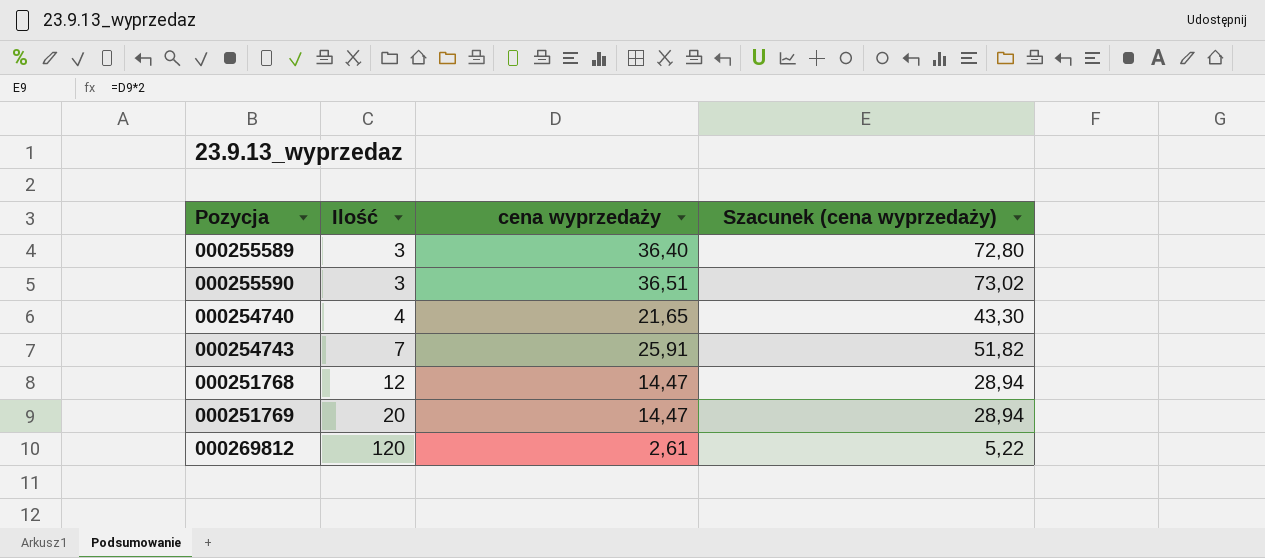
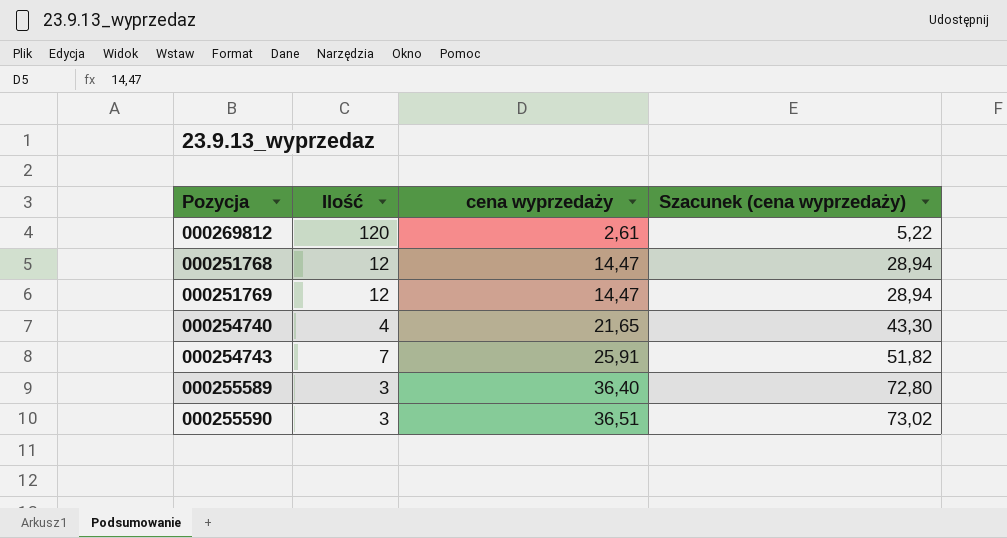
row order: Ilość ascending -> cena wyprzedaży ascending
000251769 | Ilość: 20 -> 12

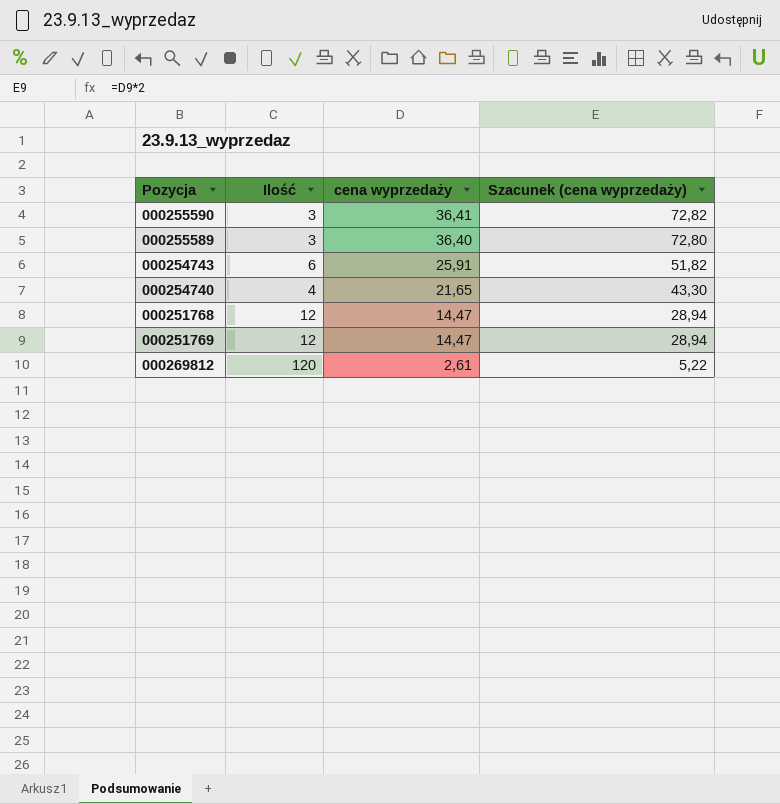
row order: cena wyprzedaży ascending -> cena wyprzedaży descending
000255590 | cena wyprzedaży: 36,51 -> 36,41
000255590 | Szacunek (cena wyprzedaży): 73,02 -> 72,82
000254743 | Ilość: 7 -> 6

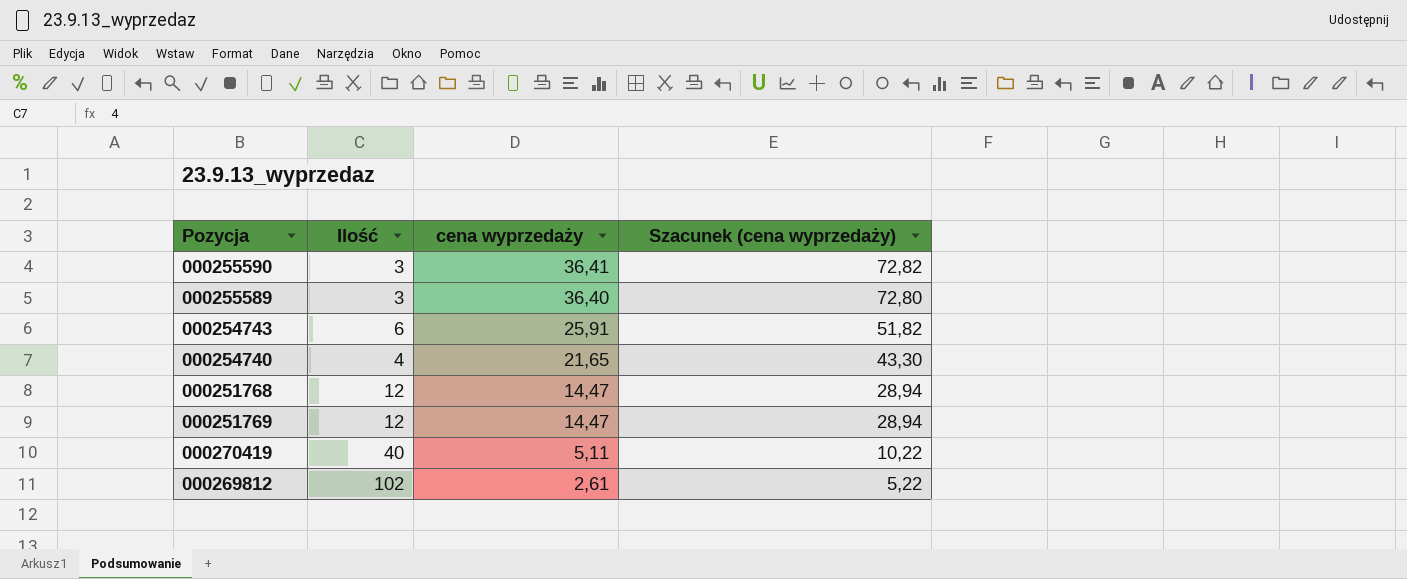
row 000270419: none -> 40 | 5,11 | 10,22
000269812 | Ilość: 120 -> 102

